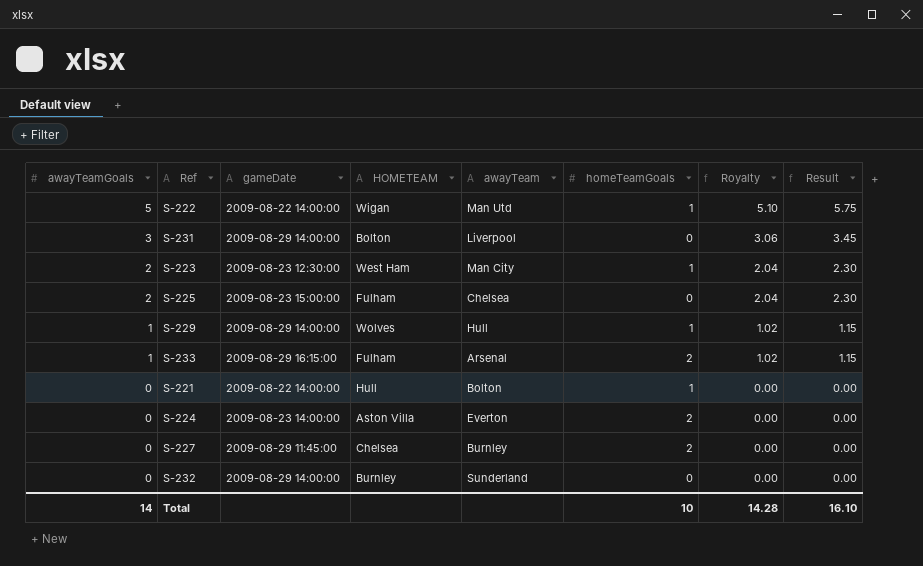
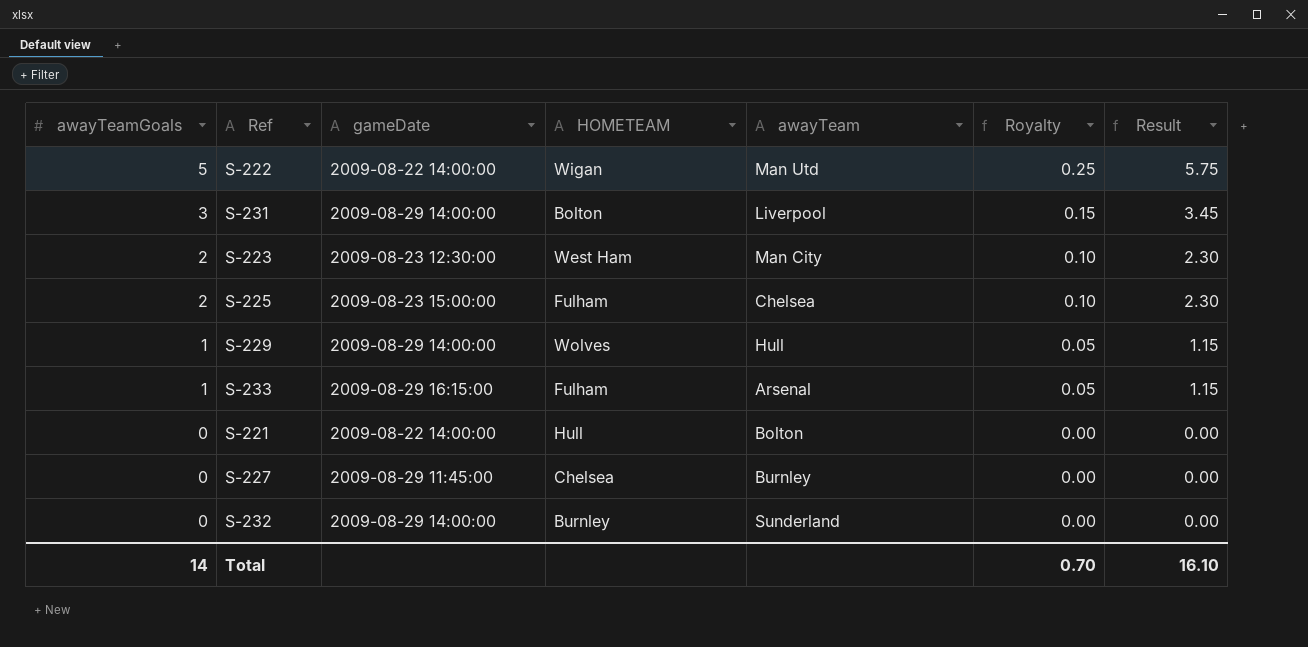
column homeTeamGoals | position: 6 -> none
column Royalty | formula: [awayTeamGoals] * 1.02 -> [awayTeamGoals] * 0.05
row S-224: 0 | 2009-08-23 14:00:00 | Aston Villa | Everton | 2 | 0.00 | 0.00 -> none
Total | Royalty: 14.28 -> 0.70

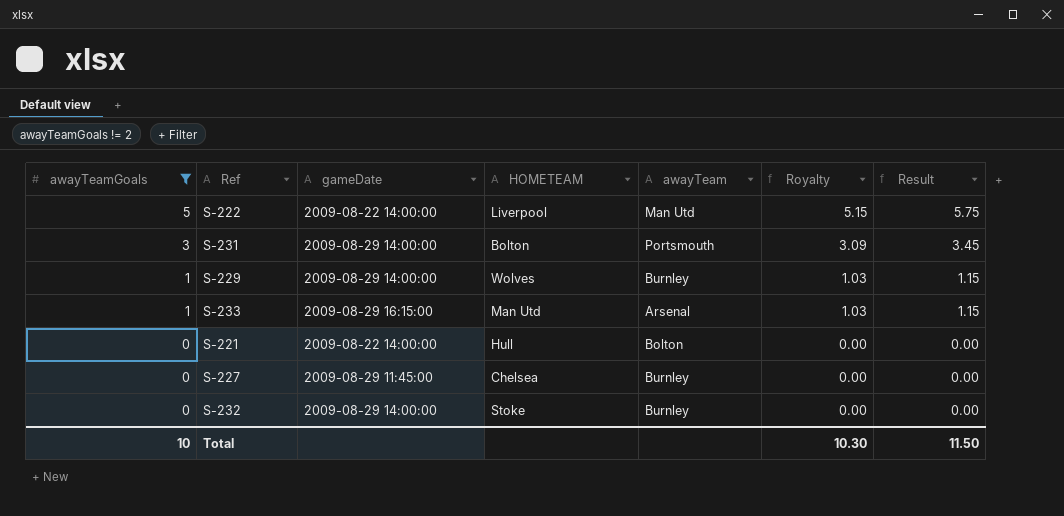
filter: none -> awayTeamGoals != 2
column Royalty | formula: [awayTeamGoals] * 0.05 -> [awayTeamGoals] * 1.03
S-222 | HOMETEAM: Wigan -> Liverpool
S-231 | awayTeam: Liverpool -> Portsmouth
S-229 | awayTeam: Hull -> Burnley
S-233 | HOMETEAM: Fulham -> Man Utd
S-232 | HOMETEAM: Burnley -> Stoke
S-232 | awayTeam: Sunderland -> Burnley
Total | awayTeamGoals: 14 -> 10
Total | Royalty: 0.70 -> 10.30
Total | Result: 16.10 -> 11.50

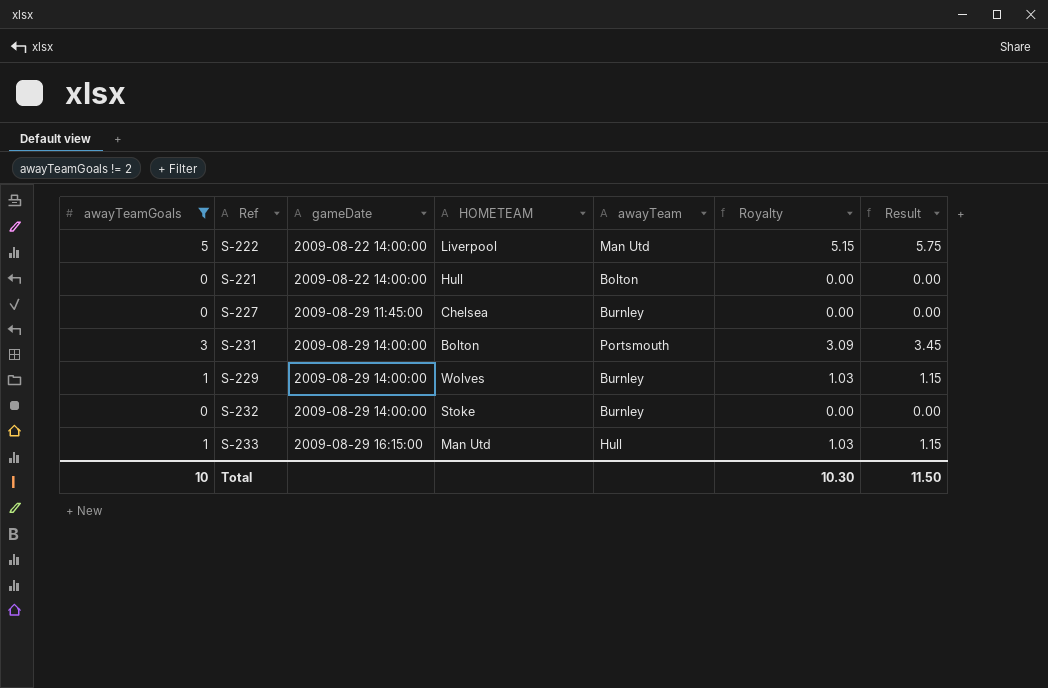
row order: awayTeamGoals descending -> gameDate ascending
S-233 | awayTeam: Arsenal -> Hull

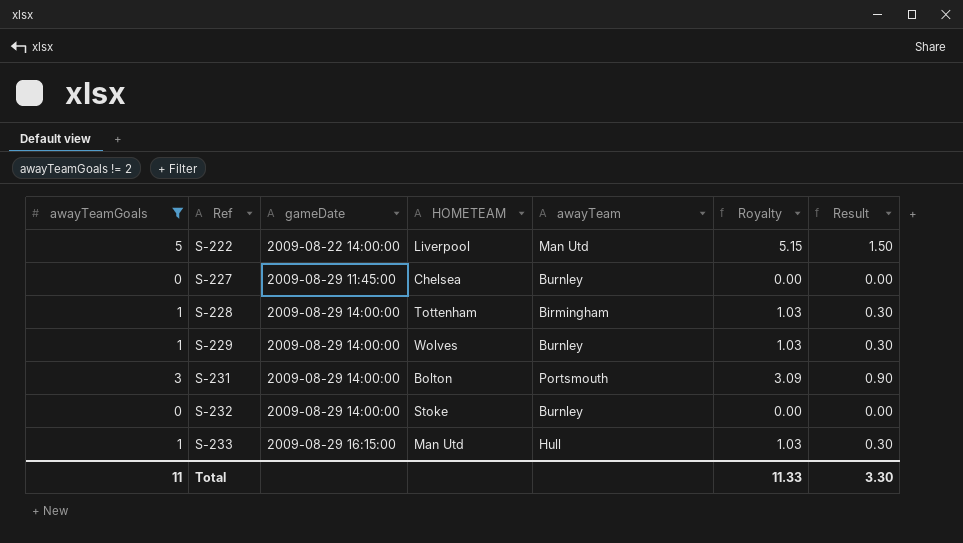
row order: gameDate ascending -> Ref ascending
column Result | formula: [awayTeamGoals] * 1.15 -> [awayTeamGoals] * 0.3
row S-221: 0 | 2009-08-22 14:00:00 | Hull | Bolton | 0.00 | 0.00 -> none
row S-228: none -> 1 | 2009-08-29 14:00:00 | Tottenham | Birmingham | 1.03 | 0.30
Total | awayTeamGoals: 10 -> 11
Total | Royalty: 10.30 -> 11.33
Total | Result: 11.50 -> 3.30

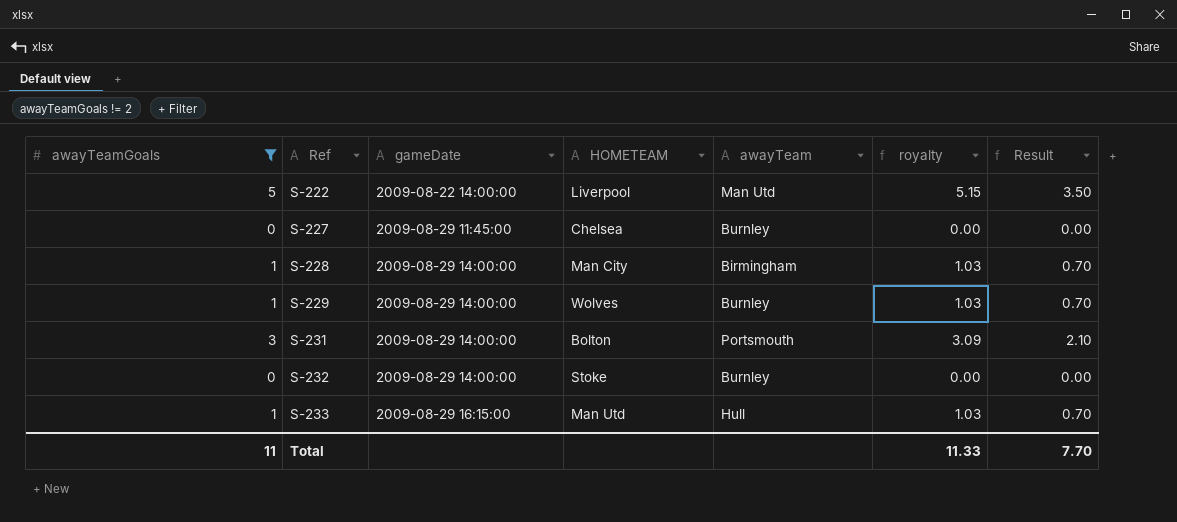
column name: Royalty -> royalty
column Result | formula: [awayTeamGoals] * 0.3 -> [awayTeamGoals] * 0.7
S-228 | HOMETEAM: Tottenham -> Man City
Total | Result: 3.30 -> 7.70

